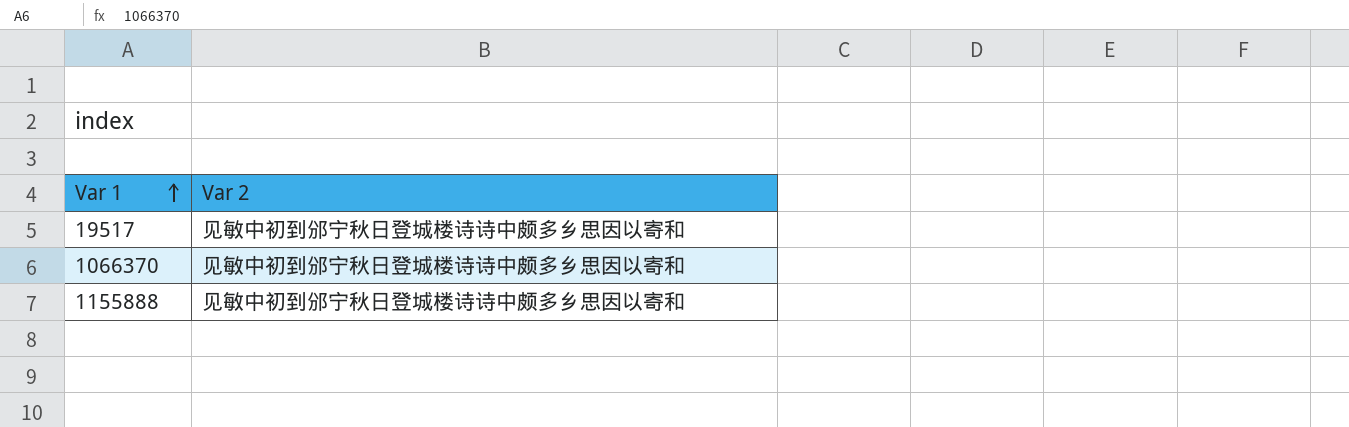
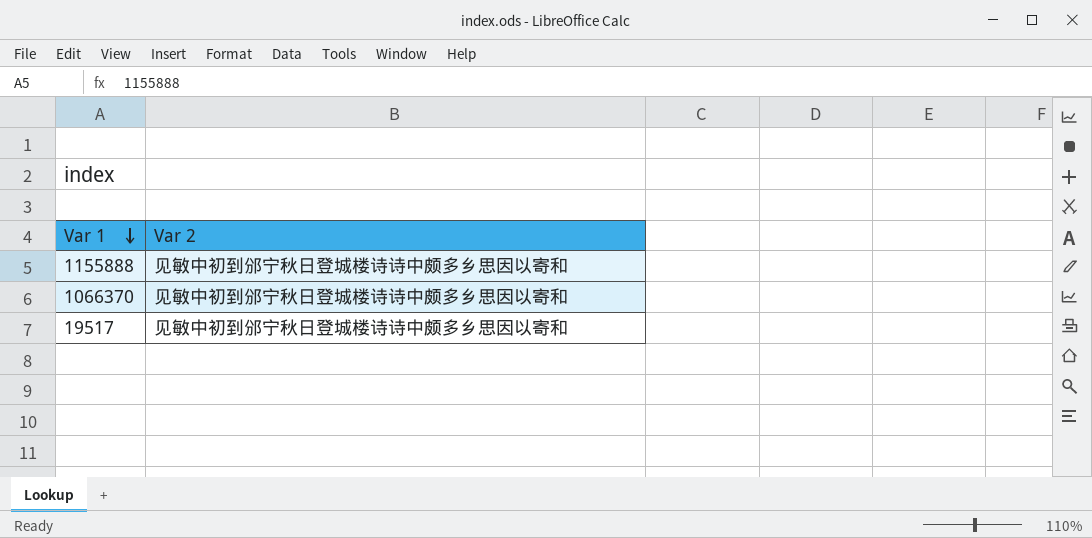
row order: Var 1 ascending -> Var 1 descending

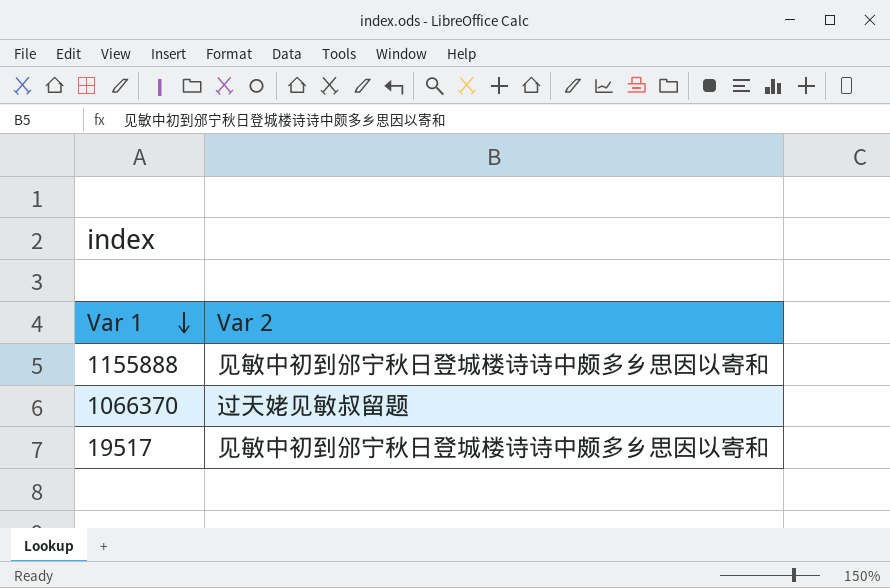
1066370 | Var 2: 见敏中初到邠宁秋日登城楼诗诗中颇多乡思因以寄和 -> 过天姥见敏叔留题

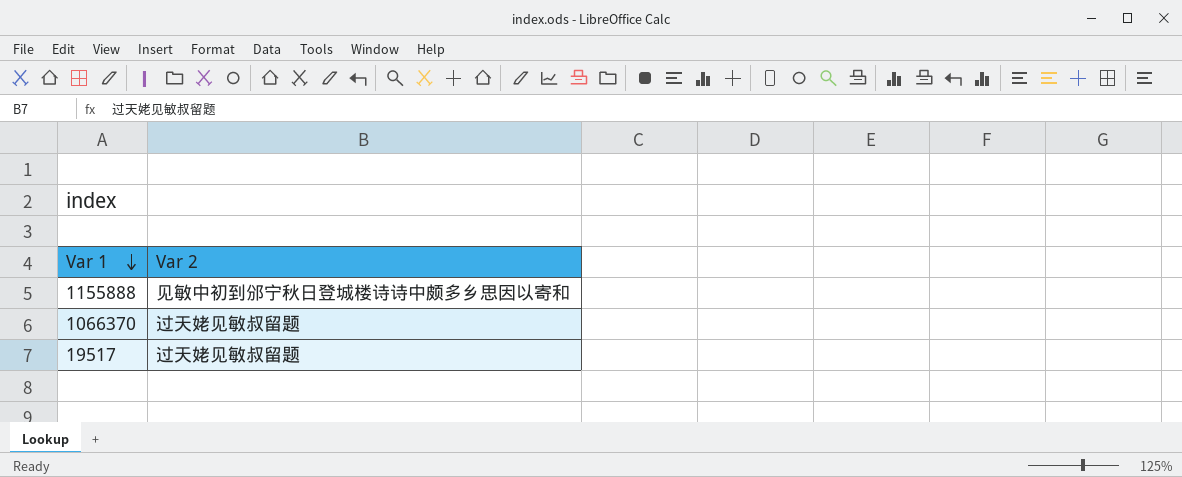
19517 | Var 2: 见敏中初到邠宁秋日登城楼诗诗中颇多乡思因以寄和 -> 过天姥见敏叔留题

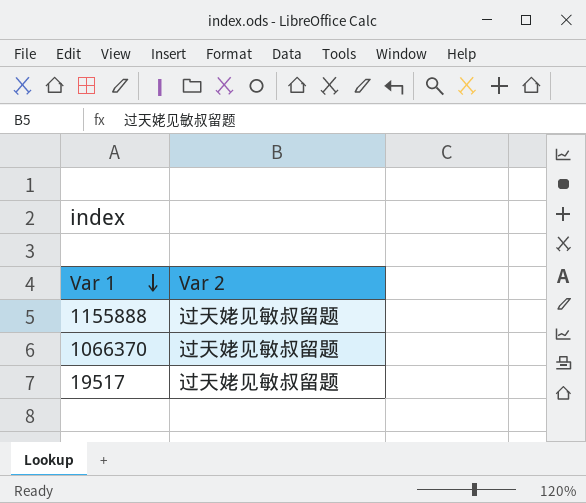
1155888 | Var 2: 见敏中初到邠宁秋日登城楼诗诗中颇多乡思因以寄和 -> 过天姥见敏叔留题

